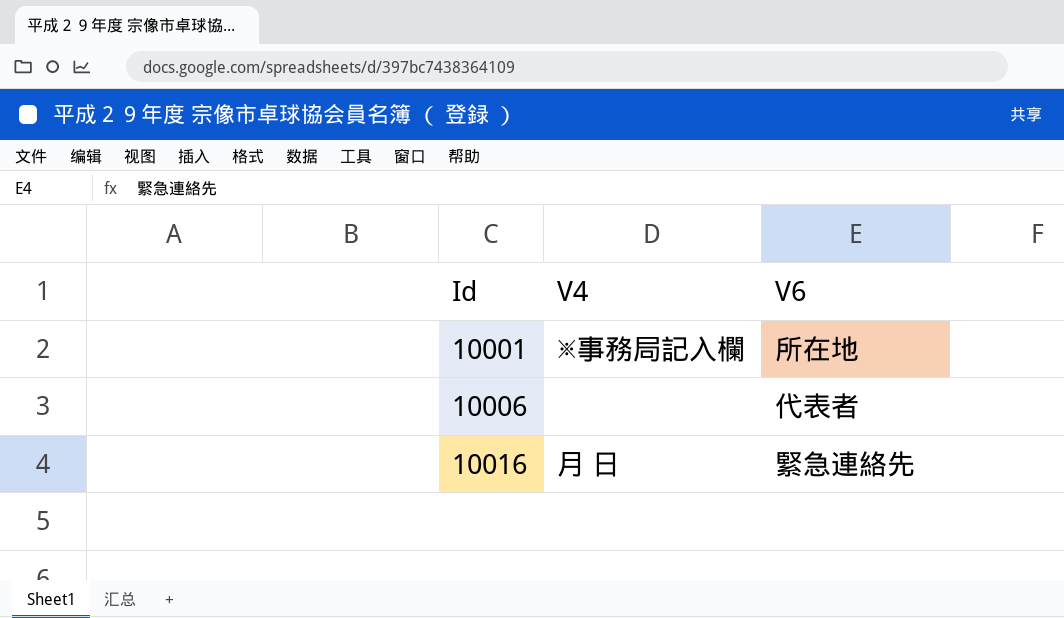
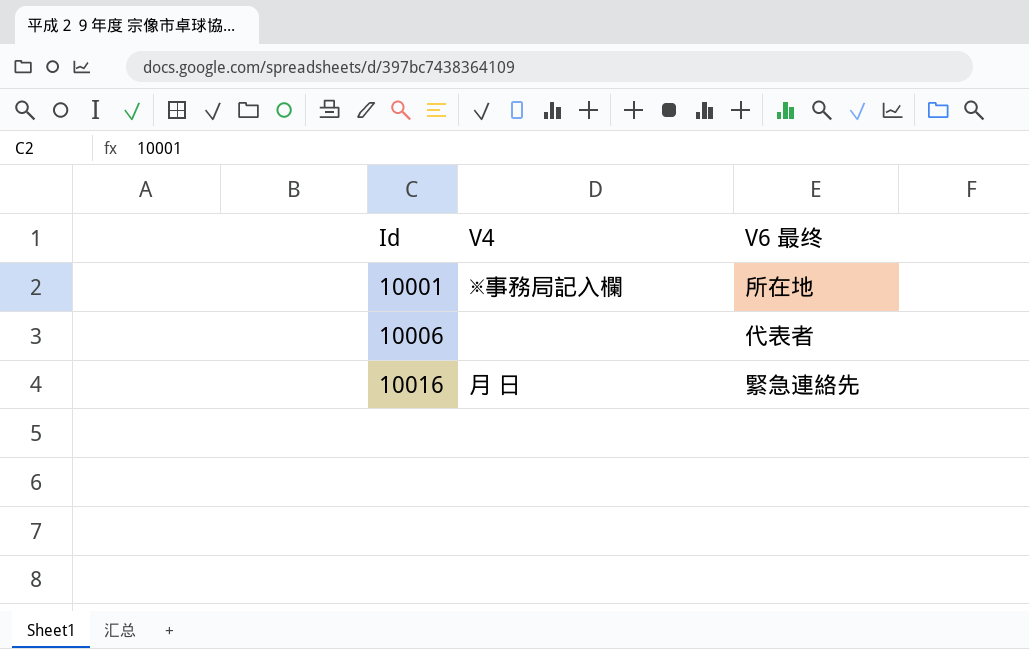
column name: V6 -> V6 最终

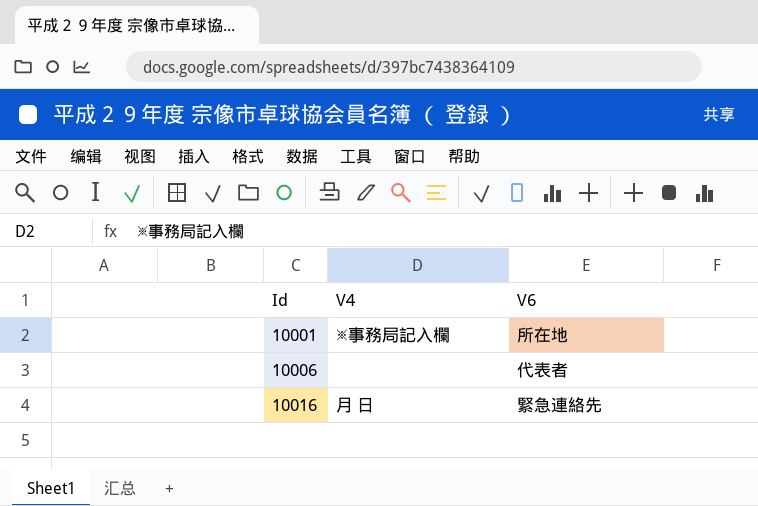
column name: V6 最终 -> V6

